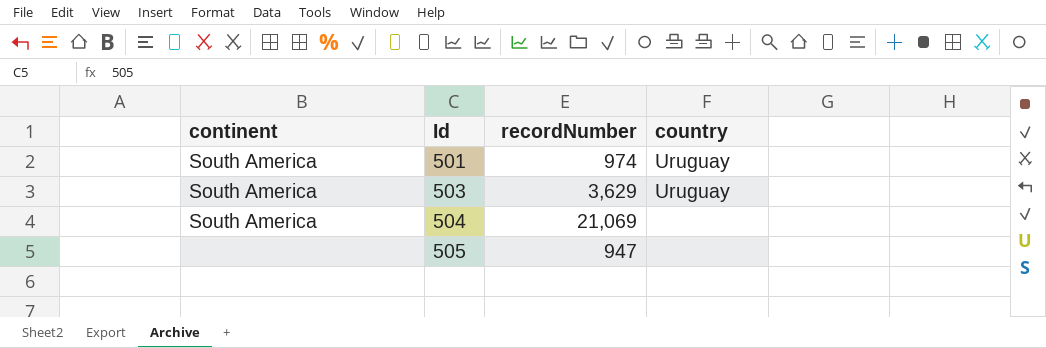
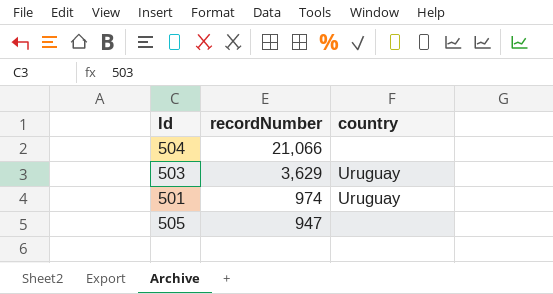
row order: Id ascending -> recordNumber descending
column continent | position: 1 -> none
504 | recordNumber: 21,069 -> 21,066

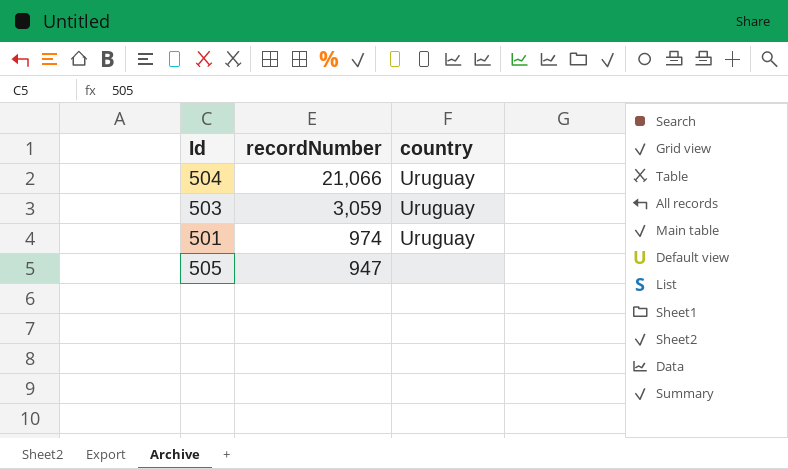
504 | country: none -> Uruguay
503 | recordNumber: 3,629 -> 3,059

